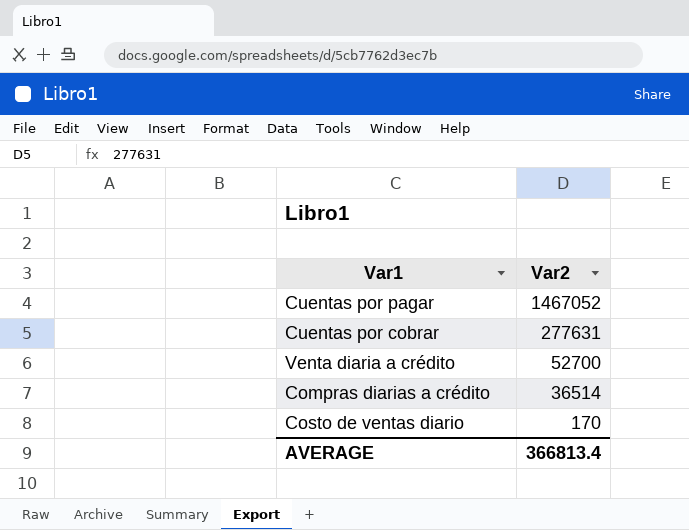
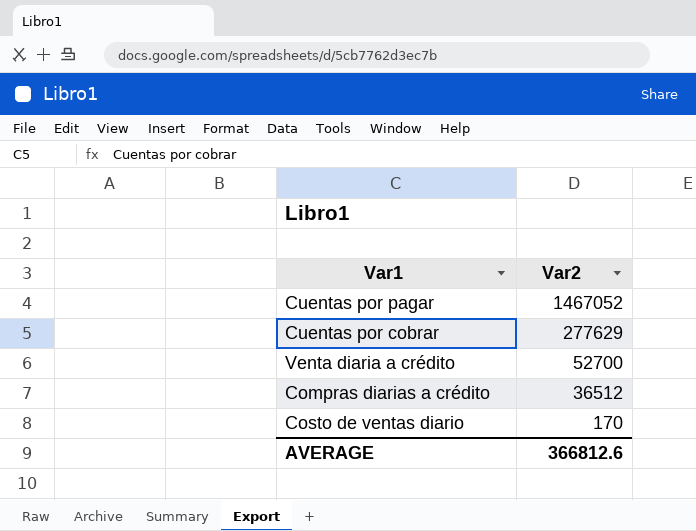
Cuentas por cobrar | Var2: 277631 -> 277629
Compras diarias a crédito | Var2: 36514 -> 36512
AVERAGE | Var2: 366813.4 -> 366812.6

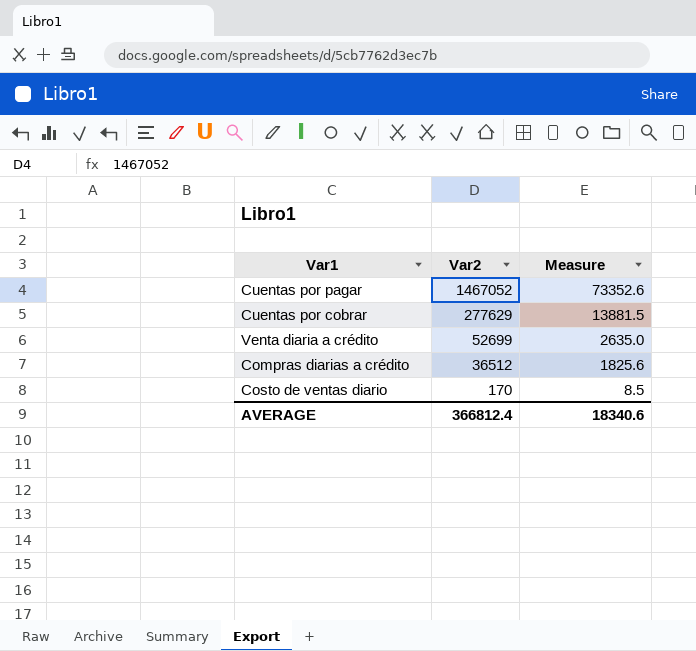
column Measure | formula: none -> [Var2] * 0.05
Venta diaria a crédito | Var2: 52700 -> 52699
AVERAGE | Var2: 366812.6 -> 366812.4

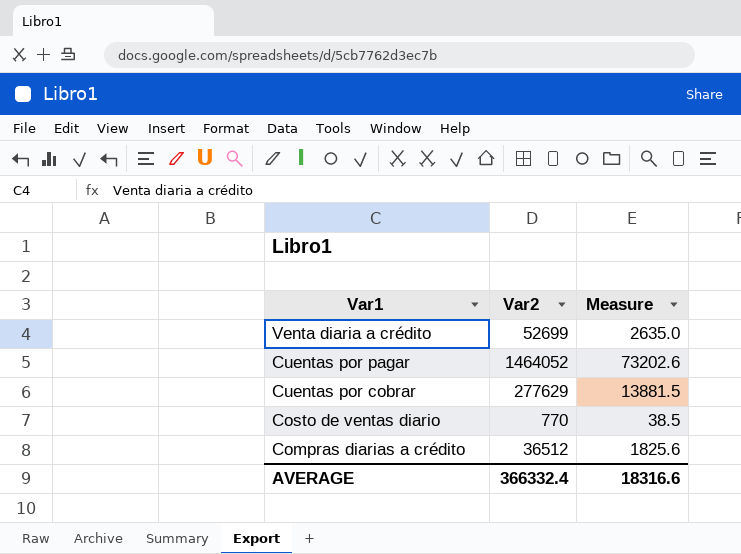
row order: Var2 descending -> Var1 descending
Cuentas por pagar | Var2: 1467052 -> 1464052
Cuentas por pagar | Measure: 73352.6 -> 73202.6
Costo de ventas diario | Var2: 170 -> 770
Costo de ventas diario | Measure: 8.5 -> 38.5
AVERAGE | Var2: 366812.4 -> 366332.4
AVERAGE | Measure: 18340.6 -> 18316.6

